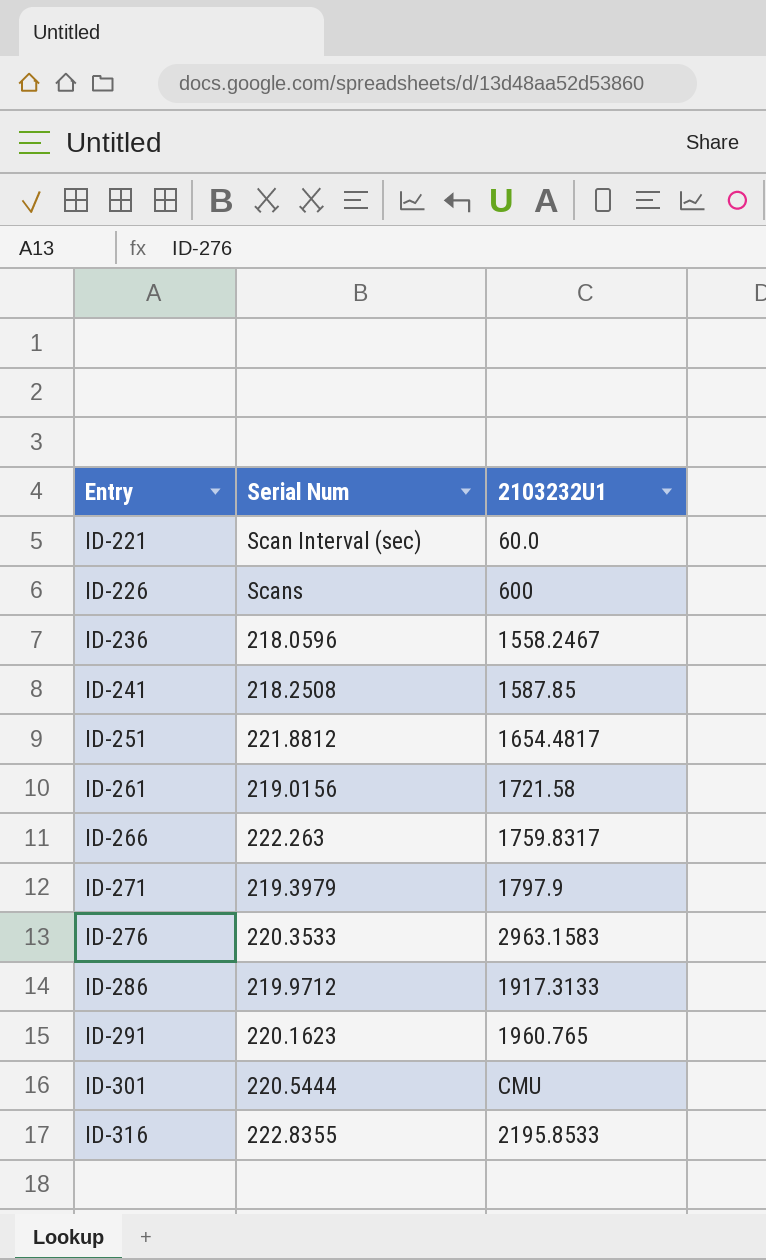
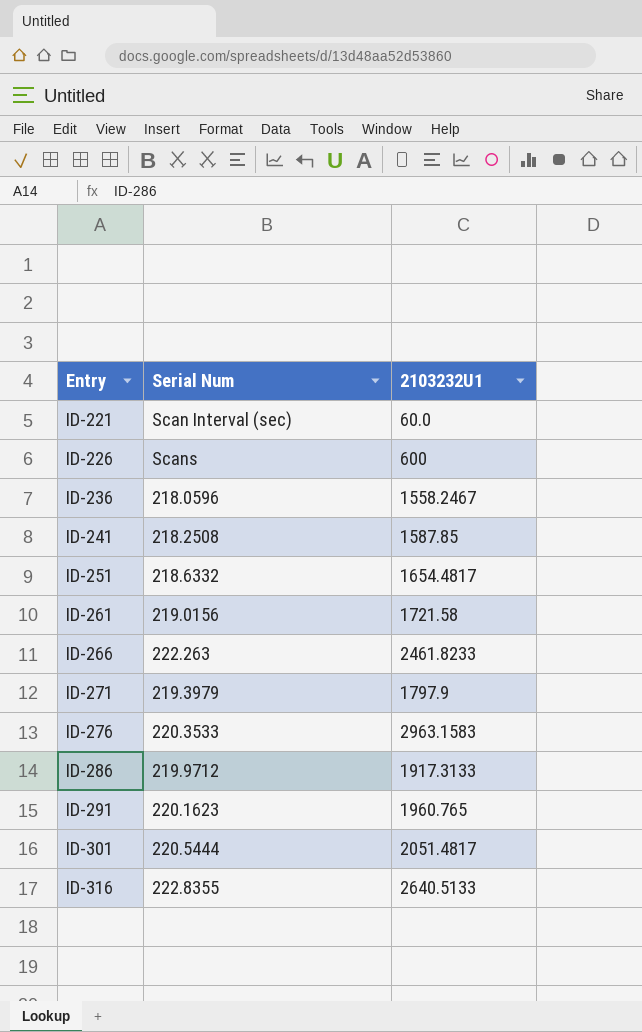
ID-251 | Serial Num: 221.8812 -> 218.6332
ID-266 | 2103232U1: 1759.8317 -> 2461.8233
ID-301 | 2103232U1: CMU -> 2051.4817
ID-316 | 2103232U1: 2195.8533 -> 2640.5133

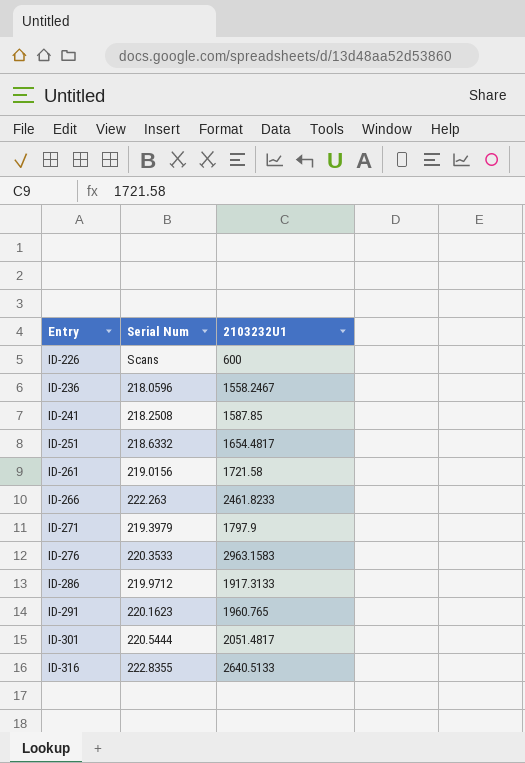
row ID-221: Scan Interval (sec) | 60.0 -> none

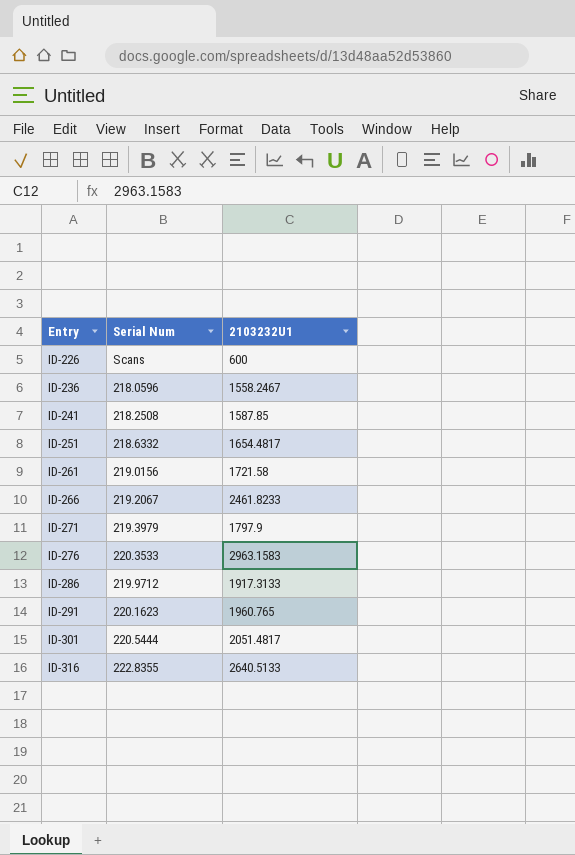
ID-266 | Serial Num: 222.263 -> 219.2067

